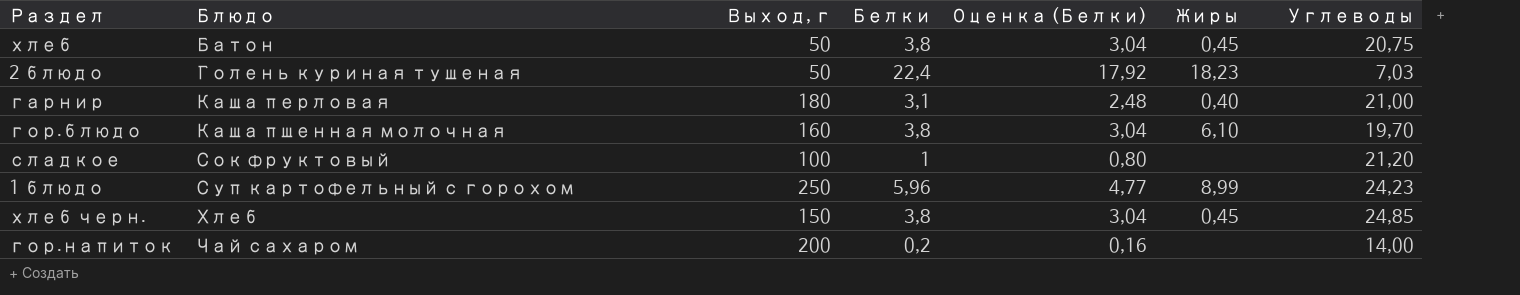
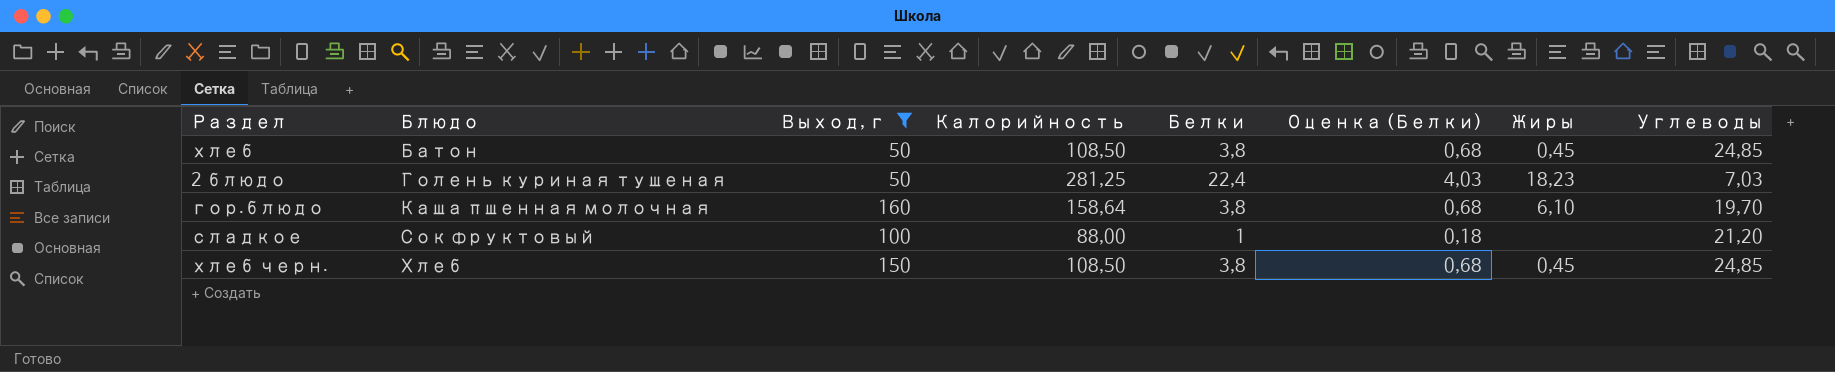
filter: none -> Выход, г <= 160
column Калорийность | position: none -> 4
column Оценка (Белки) | formula: [Белки] * 0,8 -> [Белки] * 0,18
хлеб | Углеводы: 20,75 -> 24,85

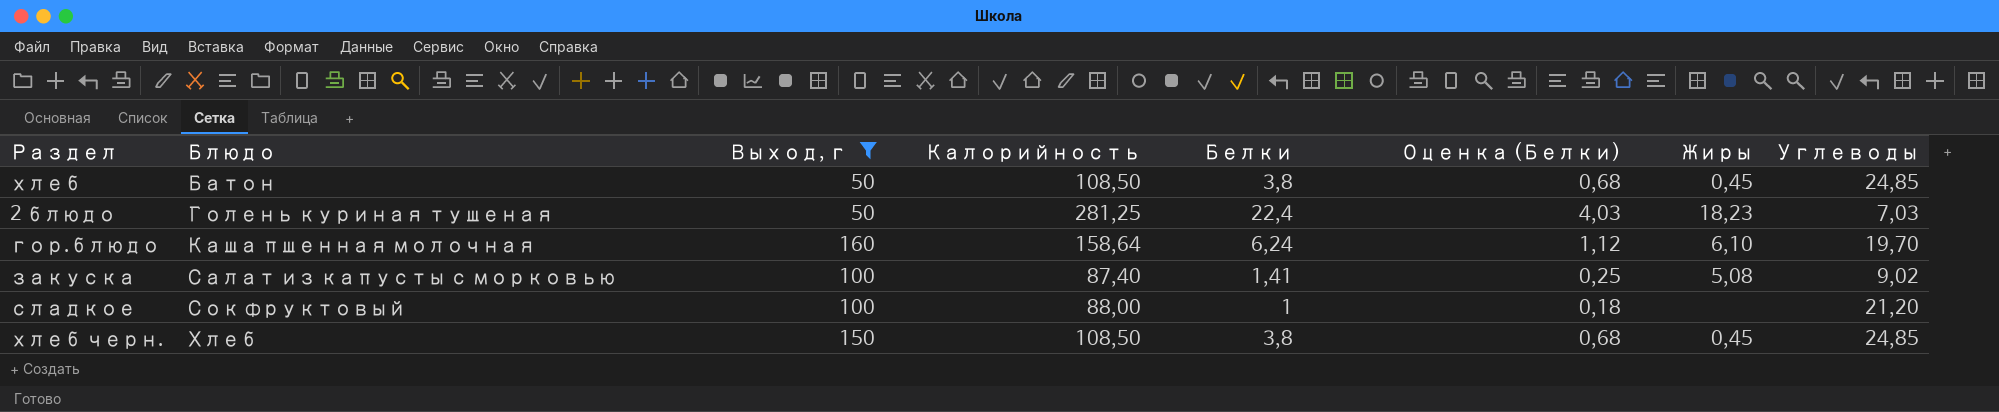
гор.блюдо | Белки: 3,8 -> 6,24
гор.блюдо | Оценка (Белки): 0,68 -> 1,12
row закуска: none -> Салат из капусты с морковью | 100 | 87,40 | 1,41 | 0,25 | 5,08 | 9,02

